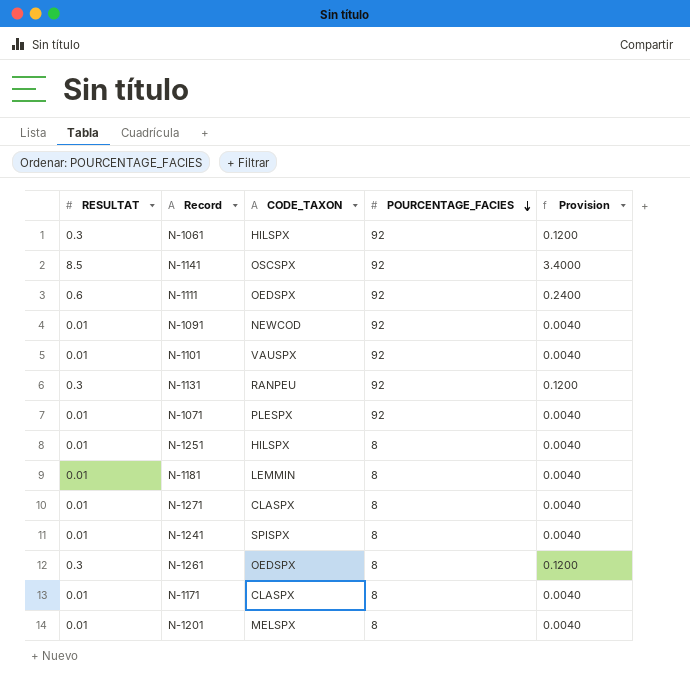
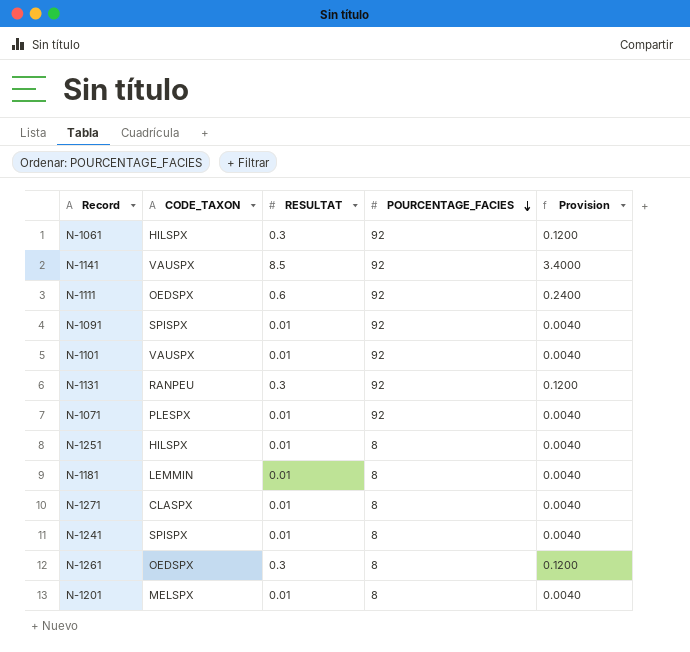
column RESULTAT | position: 1 -> 3
row N-1171: 0.01 | CLASPX | 8 | 0.0040 -> none
N-1141 | CODE_TAXON: OSCSPX -> VAUSPX
N-1091 | CODE_TAXON: NEWCOD -> SPISPX

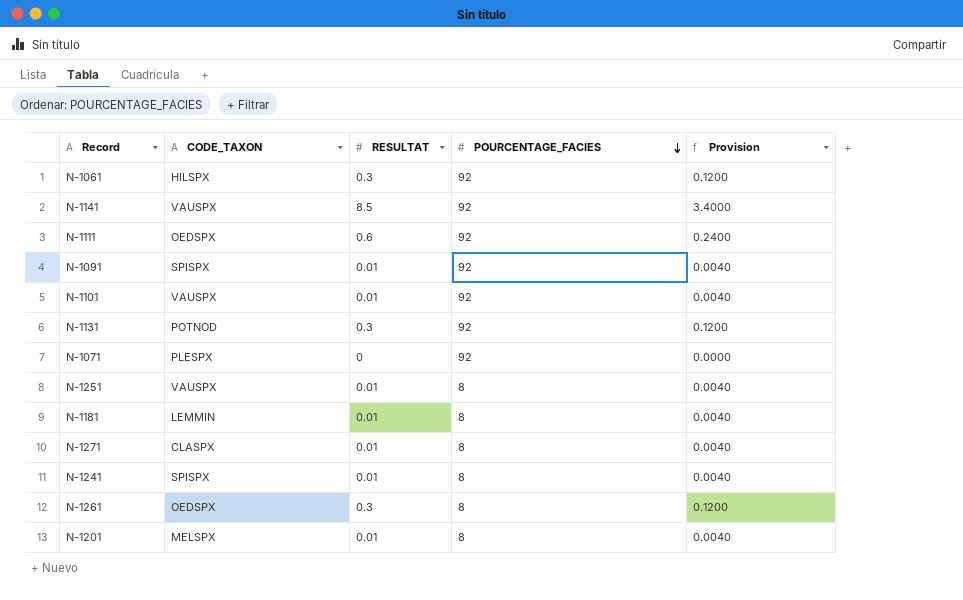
N-1131 | CODE_TAXON: RANPEU -> POTNOD
N-1071 | RESULTAT: 0.01 -> 0
N-1071 | Provision: 0.0040 -> 0.0000
N-1251 | CODE_TAXON: HILSPX -> VAUSPX

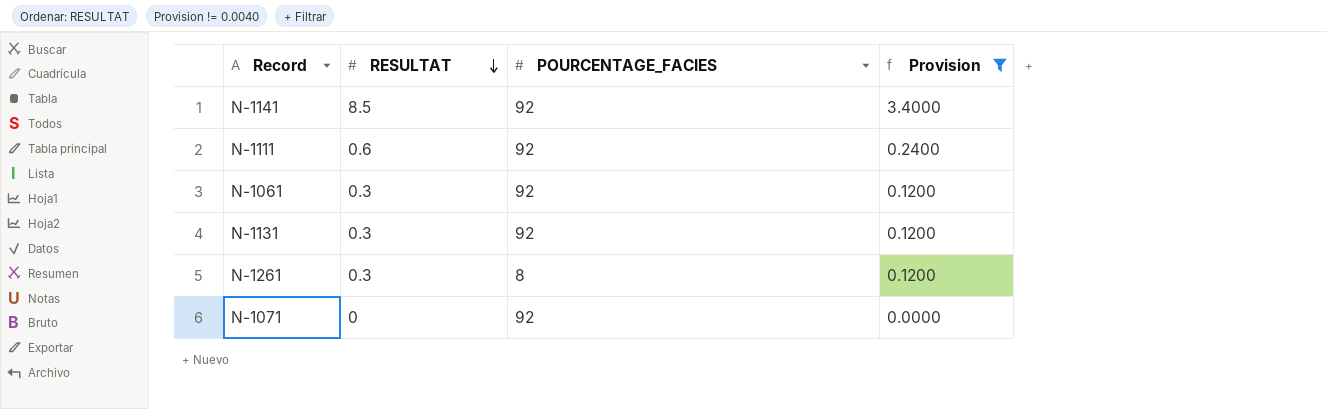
filter: none -> Provision != 0.0040
row order: POURCENTAGE_FACIES descending -> RESULTAT descending
column CODE_TAXON | position: 2 -> none

